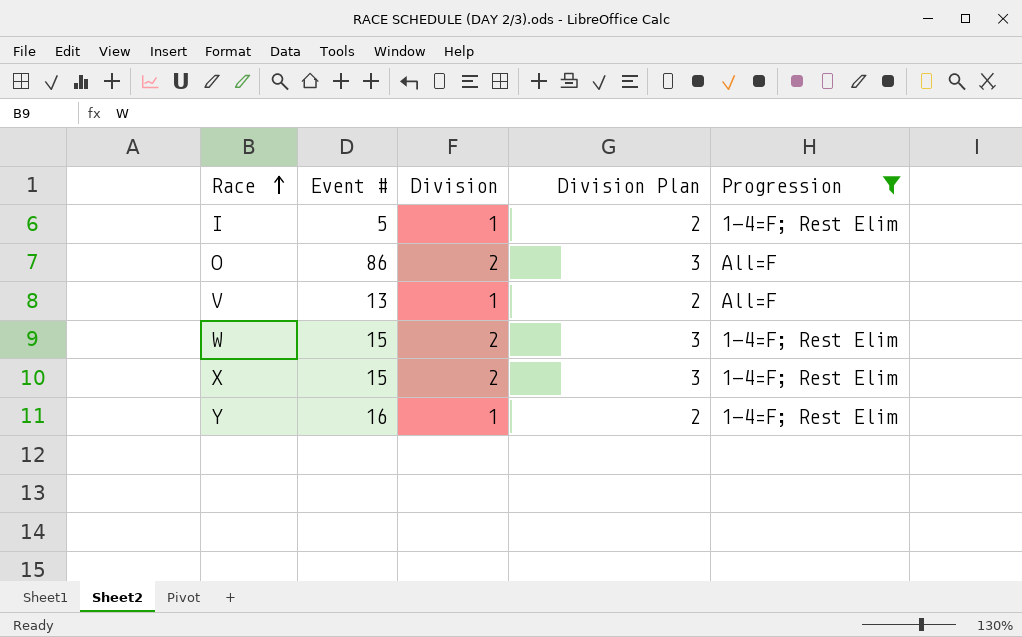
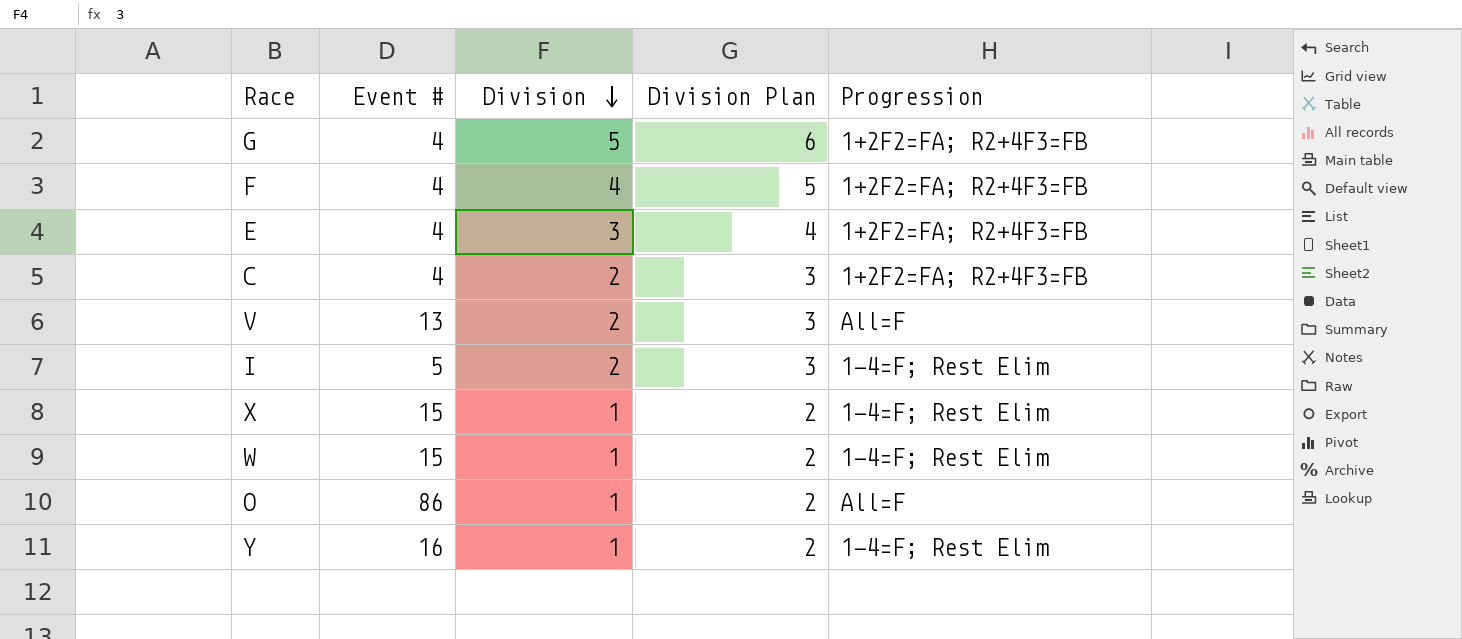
filter: Progression != 1+2F2=FA; R2+4F3=FB -> none
row order: Race ascending -> Division descending
V | Division: 1 -> 2
V | Division Plan: 2 -> 3
I | Division: 1 -> 2
I | Division Plan: 2 -> 3
X | Division: 2 -> 1
X | Division Plan: 3 -> 2
W | Division: 2 -> 1
W | Division Plan: 3 -> 2
O | Division: 2 -> 1
O | Division Plan: 3 -> 2

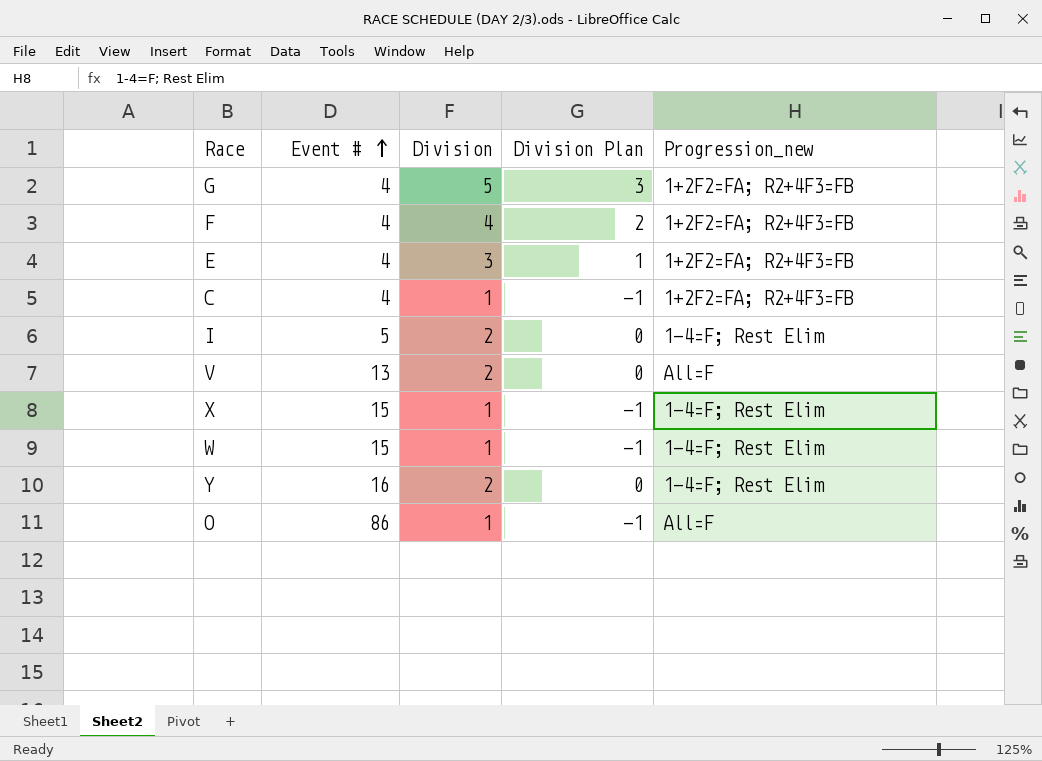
row order: Division descending -> Event # ascending
column Division Plan | formula: [Division] + 1 -> [Division] - 2
column name: Progression -> Progression_new
C | Division: 2 -> 1
Y | Division: 1 -> 2

